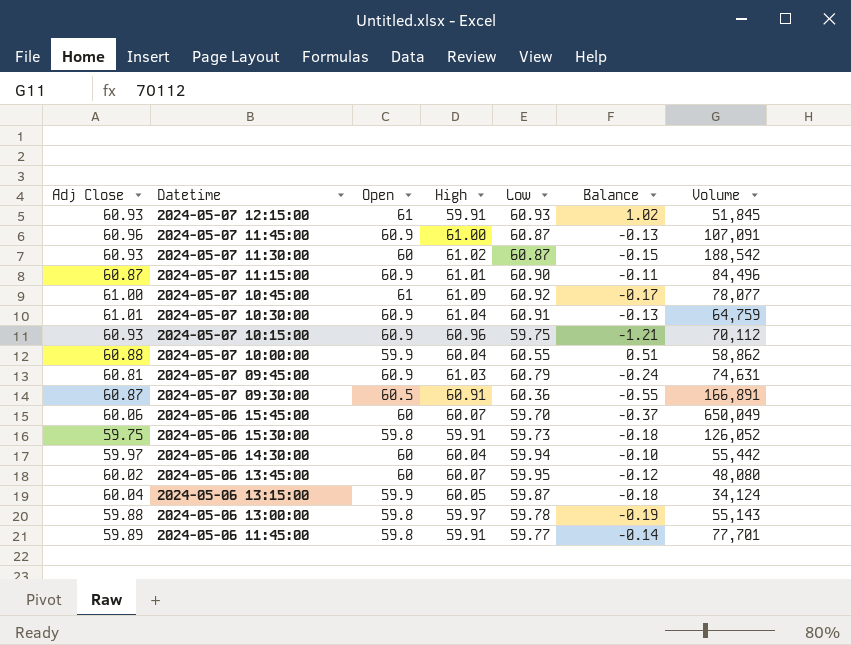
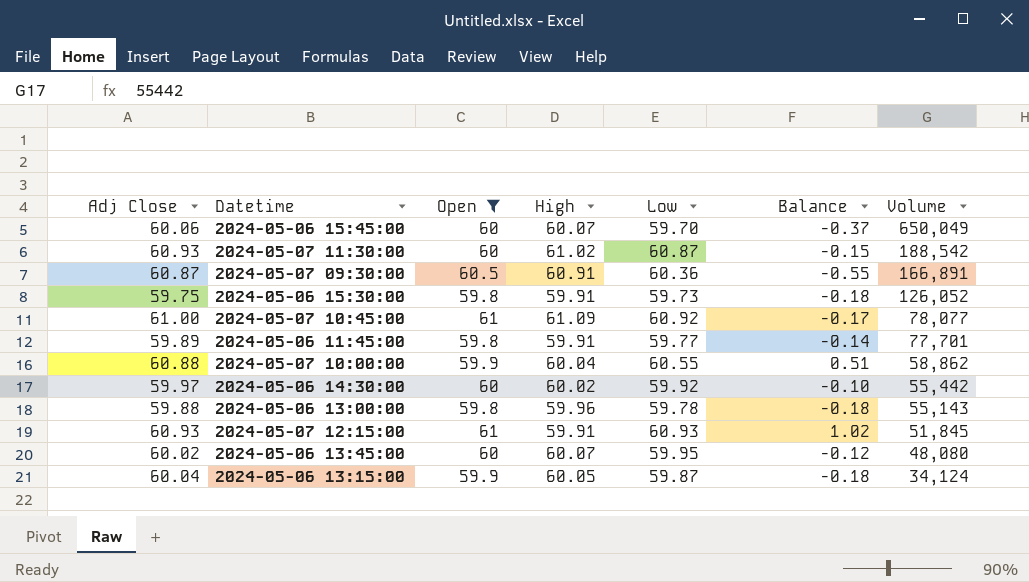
filter: none -> Open != 60.9
row order: Datetime descending -> Volume descending
2024-05-06 14:30:00 | High: 60.04 -> 60.02
2024-05-06 14:30:00 | Low: 59.94 -> 59.92
2024-05-06 13:00:00 | High: 59.97 -> 59.96
2024-05-06 13:00:00 | Balance: -0.19 -> -0.18

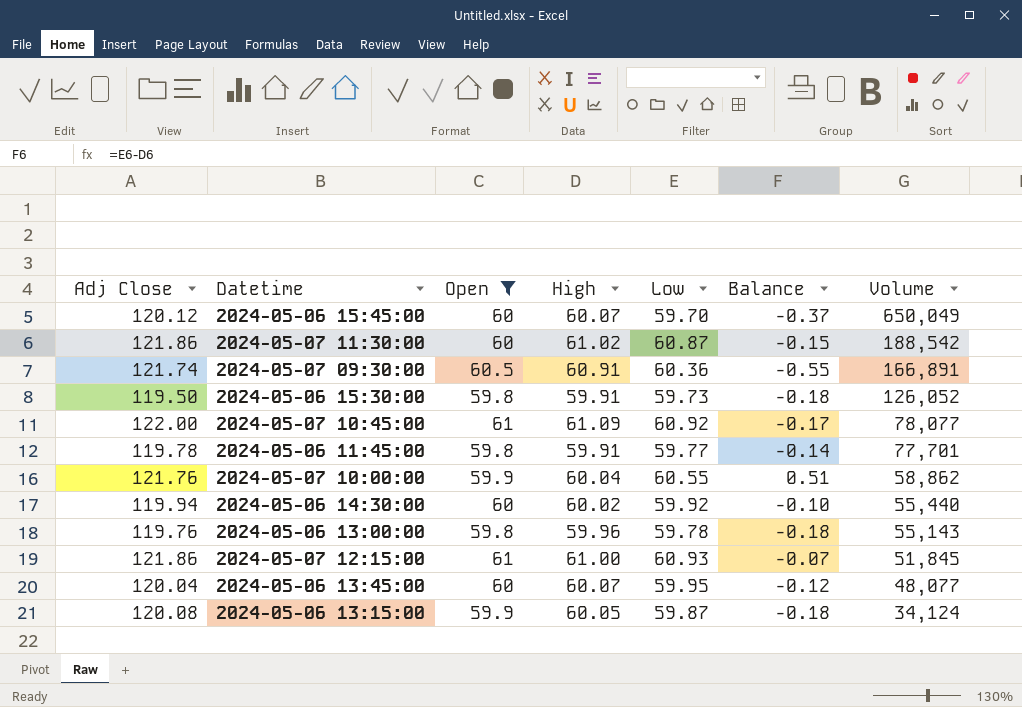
2024-05-06 15:45:00 | Adj Close: 60.06 -> 120.12
2024-05-07 11:30:00 | Adj Close: 60.93 -> 121.86
2024-05-07 09:30:00 | Adj Close: 60.87 -> 121.74
2024-05-06 15:30:00 | Adj Close: 59.75 -> 119.50
2024-05-07 10:45:00 | Adj Close: 61.00 -> 122.00
2024-05-06 11:45:00 | Adj Close: 59.89 -> 119.78
2024-05-07 10:00:00 | Adj Close: 60.88 -> 121.76
2024-05-06 14:30:00 | Adj Close: 59.97 -> 119.94
2024-05-06 14:30:00 | Volume: 55,442 -> 55,440
2024-05-06 13:00:00 | Adj Close: 59.88 -> 119.76
2024-05-07 12:15:00 | Adj Close: 60.93 -> 121.86
2024-05-07 12:15:00 | High: 59.91 -> 61.00
2024-05-07 12:15:00 | Balance: 1.02 -> -0.07
2024-05-06 13:45:00 | Adj Close: 60.02 -> 120.04
2024-05-06 13:45:00 | Volume: 48,080 -> 48,077
2024-05-06 13:15:00 | Adj Close: 60.04 -> 120.08

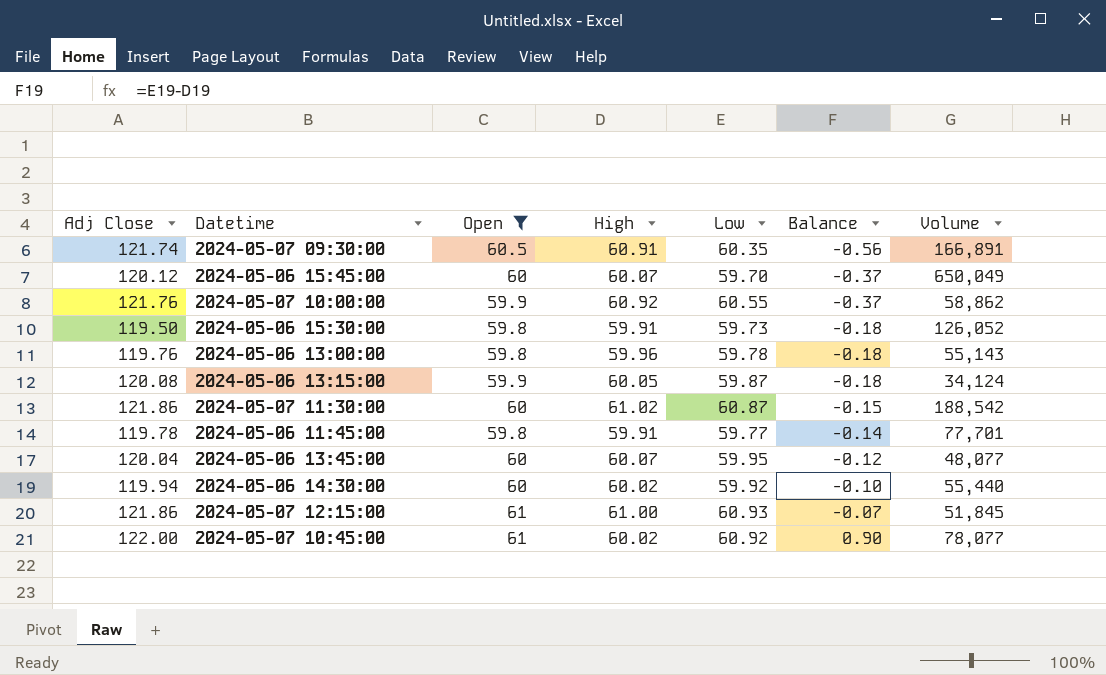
row order: Volume descending -> Balance ascending
2024-05-07 09:30:00 | Low: 60.36 -> 60.35
2024-05-07 09:30:00 | Balance: -0.55 -> -0.56
2024-05-07 10:00:00 | High: 60.04 -> 60.92
2024-05-07 10:00:00 | Balance: 0.51 -> -0.37
2024-05-07 10:45:00 | High: 61.09 -> 60.02
2024-05-07 10:45:00 | Balance: -0.17 -> 0.90

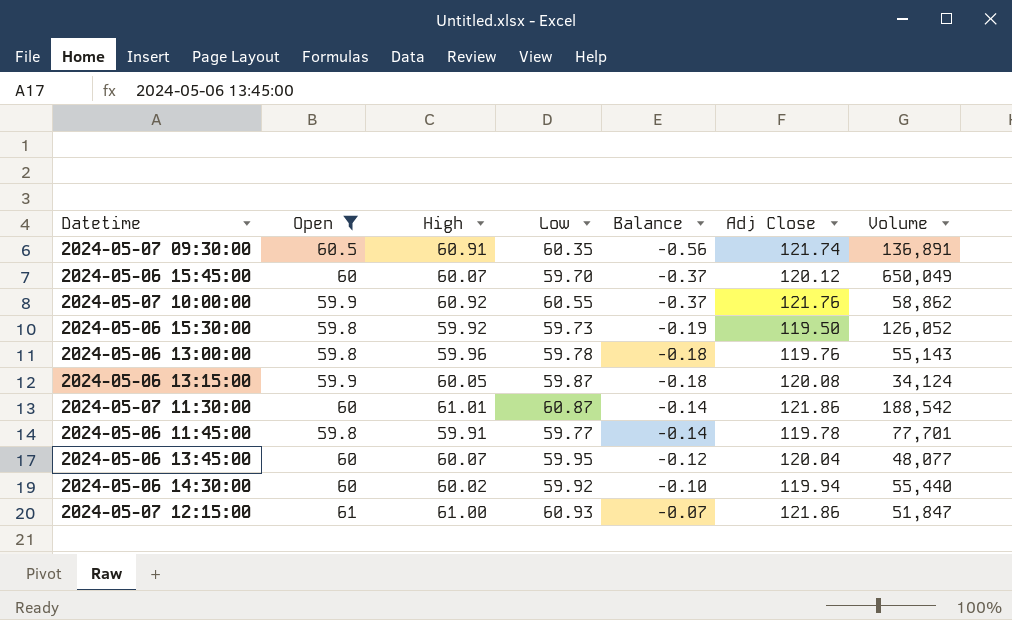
column Adj Close | position: 1 -> 6
row 2024-05-07 10:45:00: 122.00 | 61 | 60.02 | 60.92 | 0.90 | 78,077 -> none
2024-05-07 09:30:00 | Volume: 166,891 -> 136,891
2024-05-06 15:30:00 | High: 59.91 -> 59.92
2024-05-06 15:30:00 | Balance: -0.18 -> -0.19
2024-05-07 11:30:00 | High: 61.02 -> 61.01
2024-05-07 11:30:00 | Balance: -0.15 -> -0.14
2024-05-07 12:15:00 | Volume: 51,845 -> 51,847

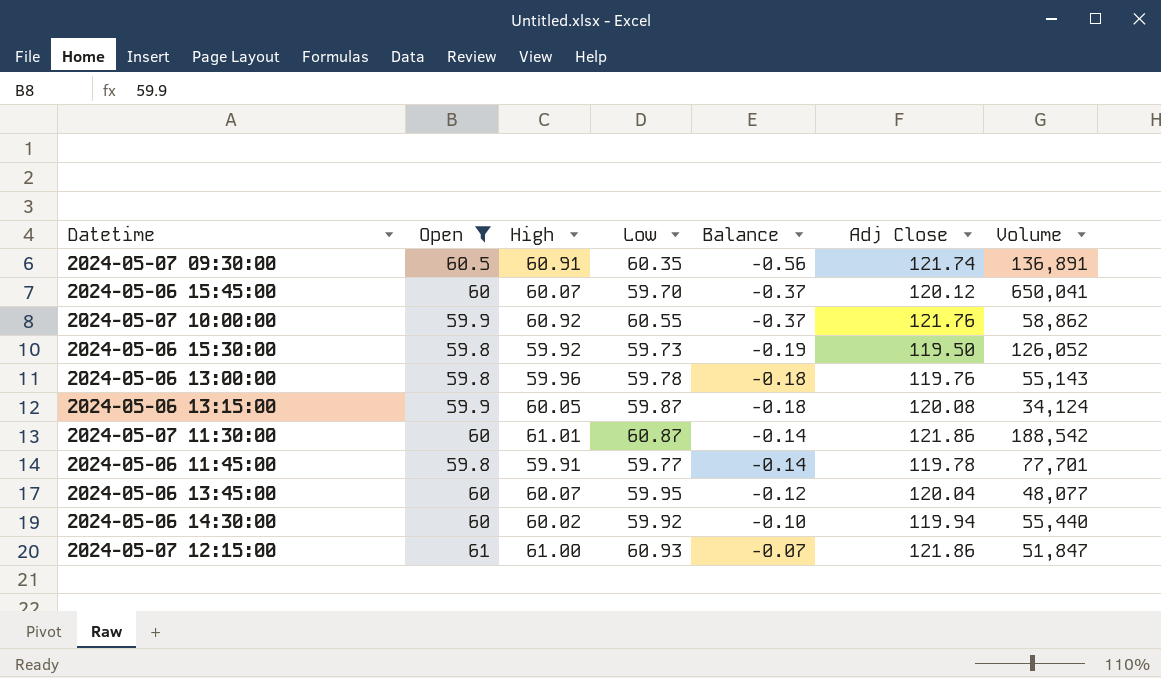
2024-05-06 15:45:00 | Volume: 650,049 -> 650,041

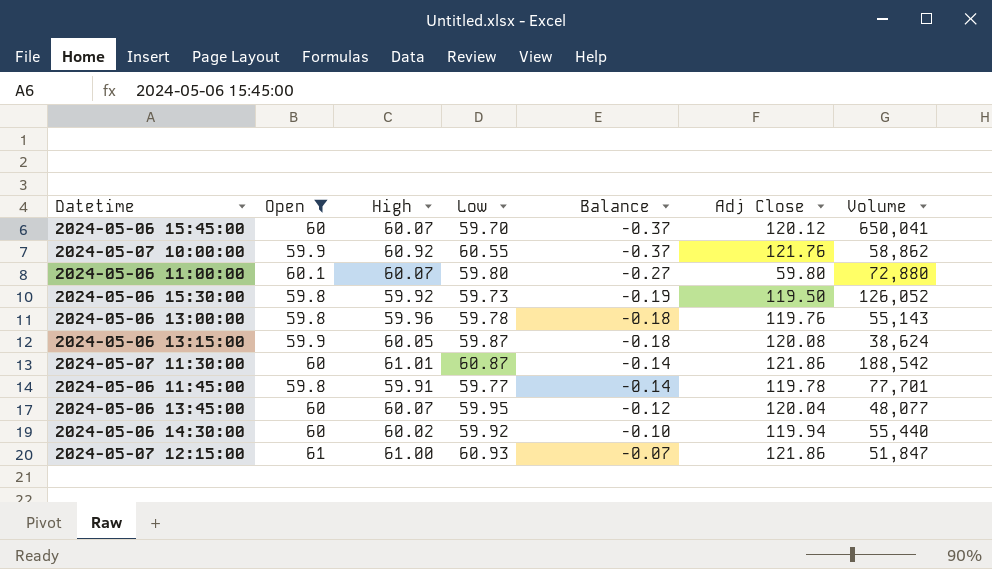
row 2024-05-07 09:30:00: 60.5 | 60.91 | 60.35 | -0.56 | 121.74 | 136,891 -> none
row 2024-05-06 11:00:00: none -> 60.1 | 60.07 | 59.80 | -0.27 | 59.80 | 72,880
2024-05-06 13:15:00 | Volume: 34,124 -> 38,624

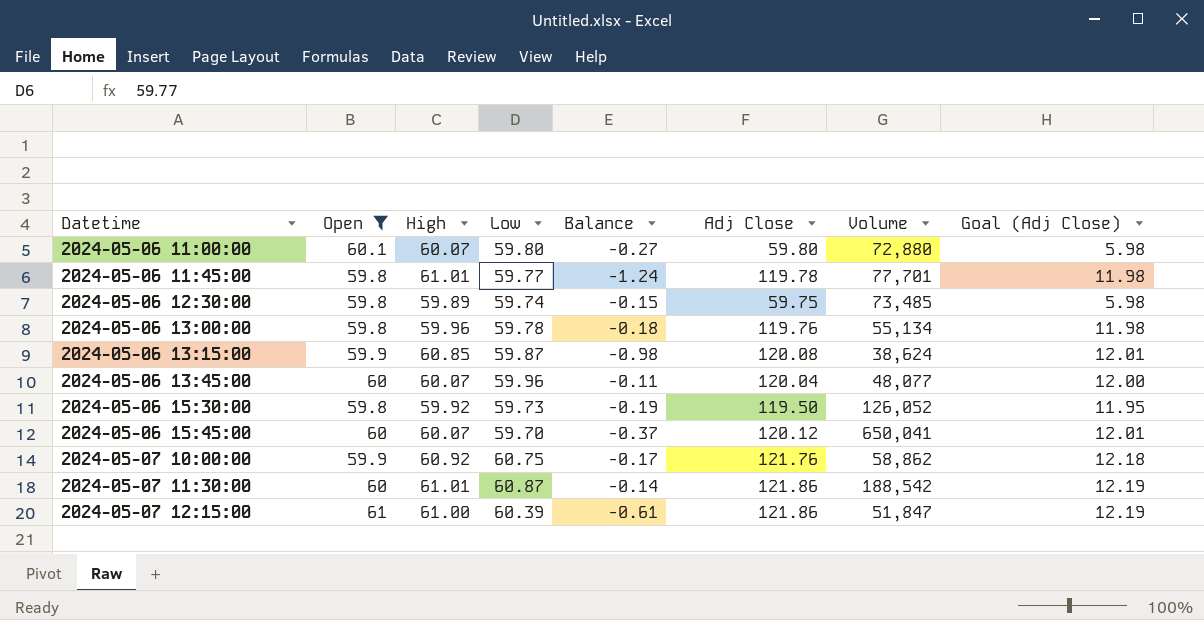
row order: Balance ascending -> Datetime ascending
column Goal (Adj Close) | formula: none -> [Adj Close] * 0.1
row 2024-05-06 14:30:00: 60 | 60.02 | 59.92 | -0.10 | 119.94 | 55,440 -> none
2024-05-06 11:45:00 | High: 59.91 -> 61.01
2024-05-06 11:45:00 | Balance: -0.14 -> -1.24
row 2024-05-06 12:30:00: none -> 59.8 | 59.89 | 59.74 | -0.15 | 59.75 | 73,485 | 5.98
2024-05-06 13:00:00 | Volume: 55,143 -> 55,134
2024-05-06 13:15:00 | High: 60.05 -> 60.85
2024-05-06 13:15:00 | Balance: -0.18 -> -0.98
2024-05-06 13:45:00 | Low: 59.95 -> 59.96
2024-05-06 13:45:00 | Balance: -0.12 -> -0.11
2024-05-07 10:00:00 | Low: 60.55 -> 60.75
2024-05-07 10:00:00 | Balance: -0.37 -> -0.17
2024-05-07 12:15:00 | Low: 60.93 -> 60.39
2024-05-07 12:15:00 | Balance: -0.07 -> -0.61

